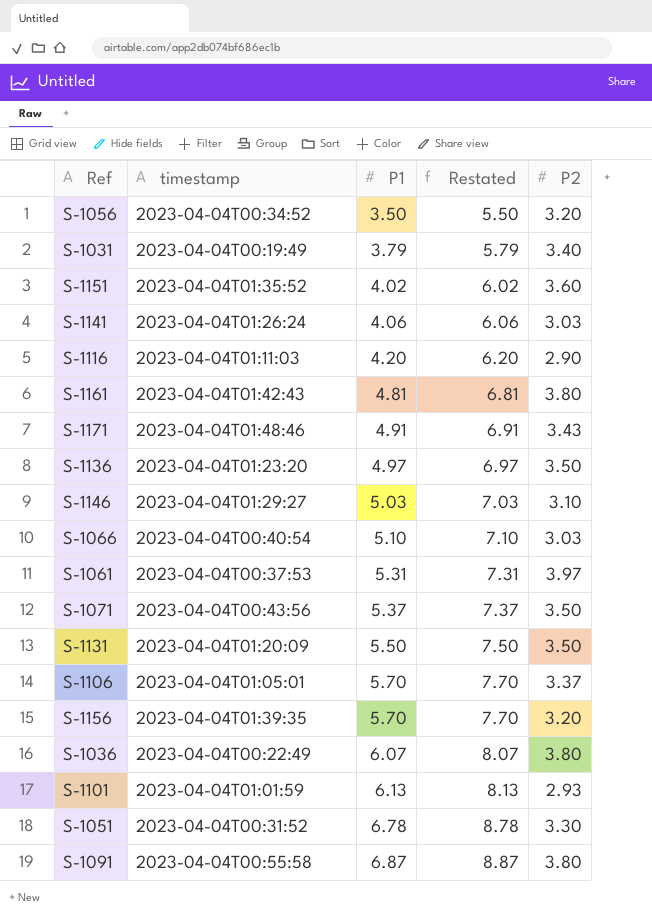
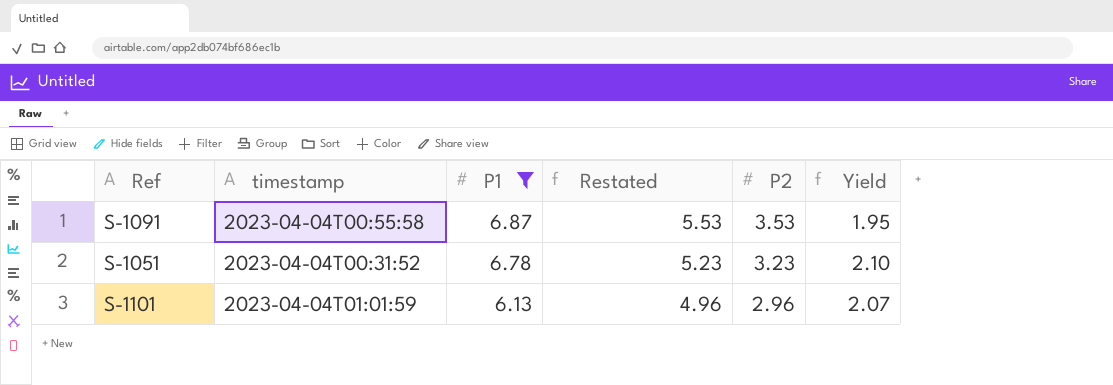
filter: none -> P1 >= 6.13
row order: P1 ascending -> P1 descending
column Restated | formula: [P1] + 2 -> [P2] + 2
column Yield | formula: none -> [P1] / [P2]
S-1091 | P2: 3.80 -> 3.53
S-1051 | P2: 3.30 -> 3.23
S-1101 | P2: 2.93 -> 2.96

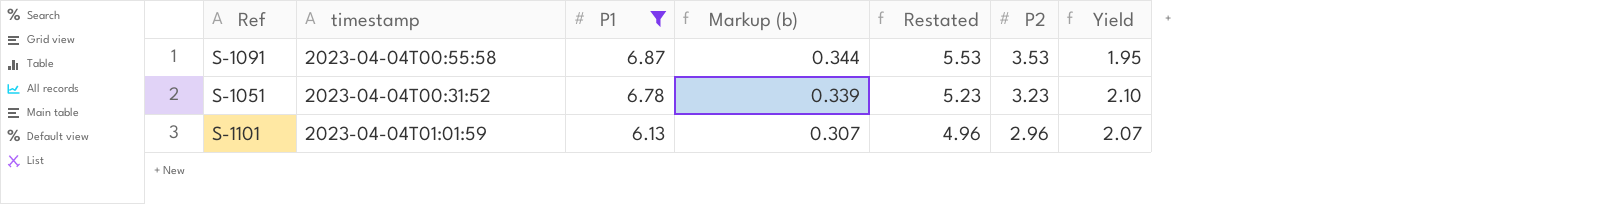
column Markup (b) | formula: none -> [P1] * 0.05

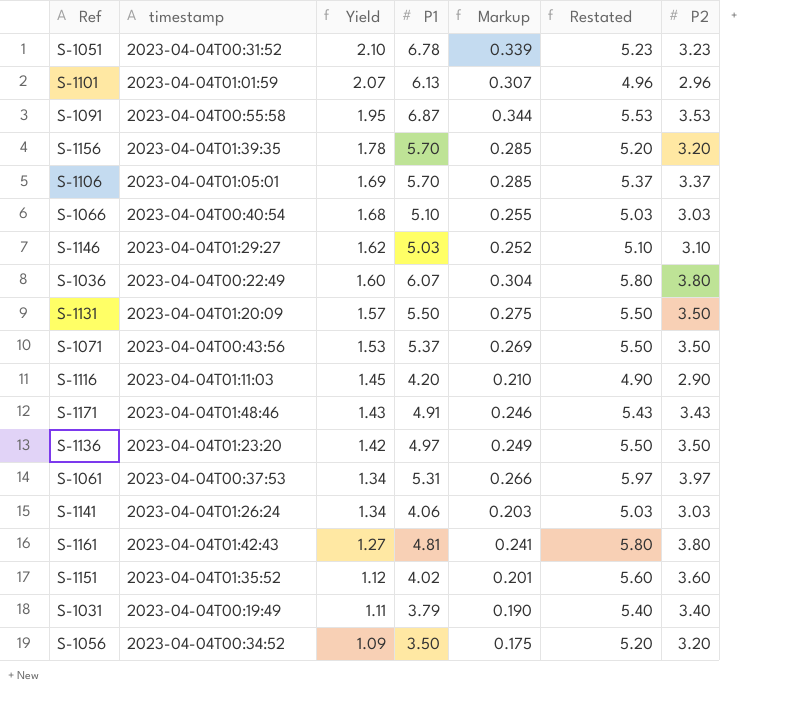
filter: P1 >= 6.13 -> none
row order: P1 descending -> Yield descending
column Yield | position: 7 -> 3
column name: Markup (b) -> Markup

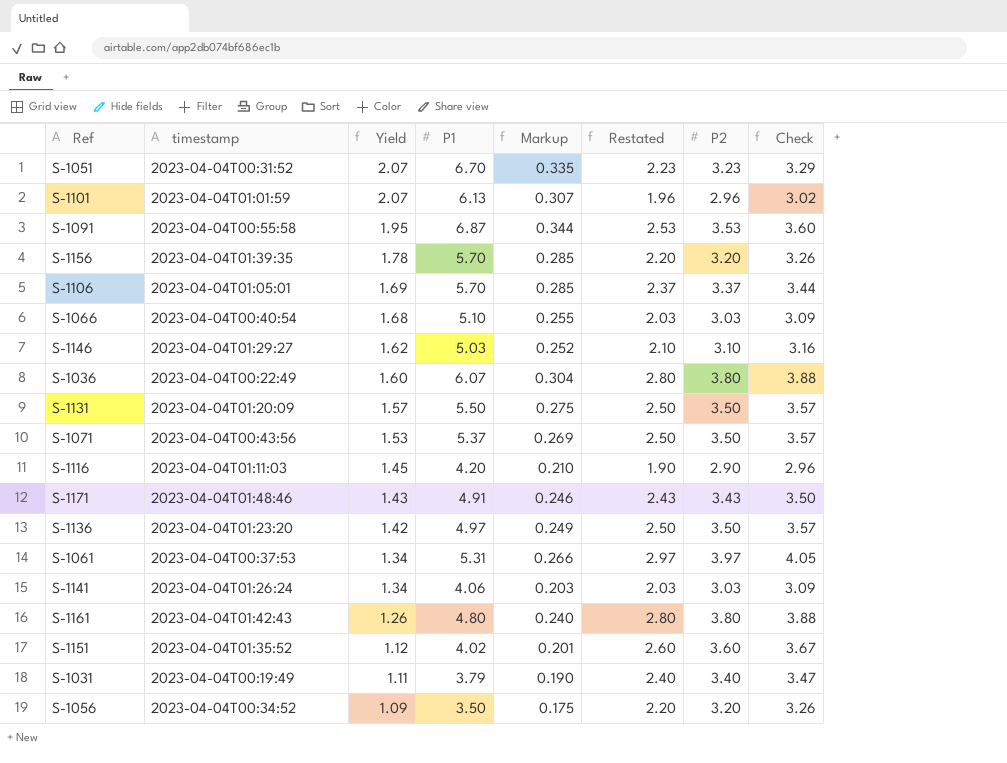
column Restated | formula: [P2] + 2 -> [P2] - 1
column Check | formula: none -> [P2] * 1.02
S-1051 | Yield: 2.10 -> 2.07
S-1051 | P1: 6.78 -> 6.70
S-1051 | Markup: 0.339 -> 0.335
S-1161 | Yield: 1.27 -> 1.26
S-1161 | P1: 4.81 -> 4.80
S-1161 | Markup: 0.241 -> 0.240

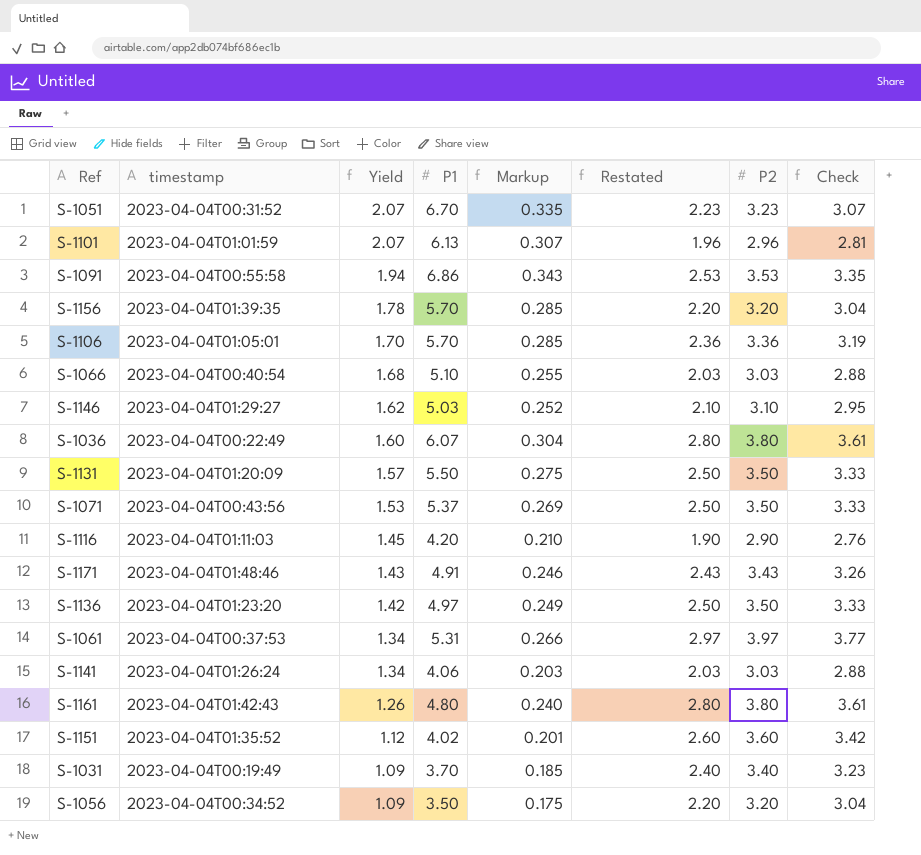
column Check | formula: [P2] * 1.02 -> [P2] * 0.95
S-1091 | Yield: 1.95 -> 1.94
S-1091 | P1: 6.87 -> 6.86
S-1091 | Markup: 0.344 -> 0.343
S-1106 | Yield: 1.69 -> 1.70
S-1106 | Restated: 2.37 -> 2.36
S-1106 | P2: 3.37 -> 3.36
S-1031 | Yield: 1.11 -> 1.09
S-1031 | P1: 3.79 -> 3.70
S-1031 | Markup: 0.190 -> 0.185

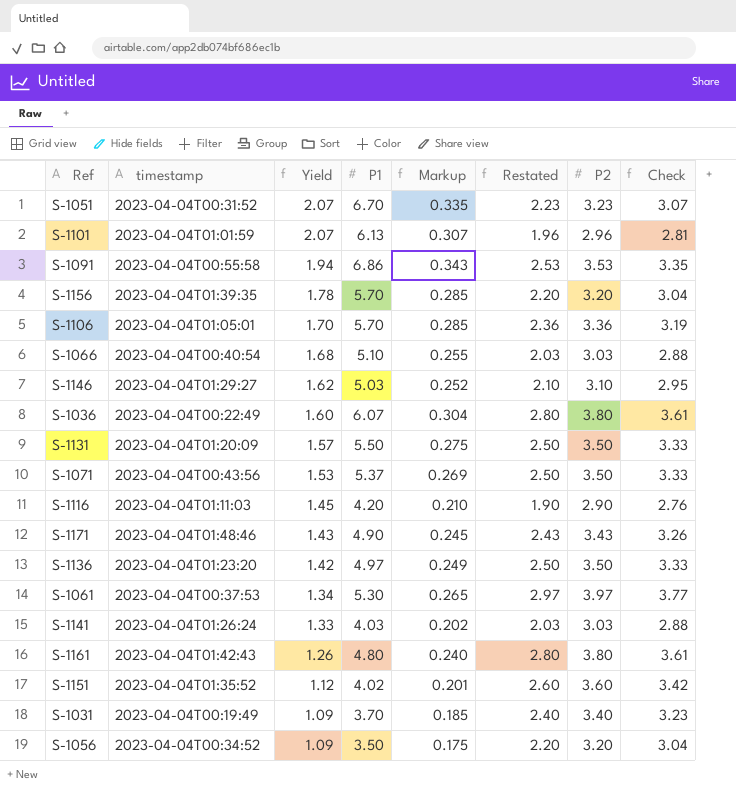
S-1171 | P1: 4.91 -> 4.90
S-1171 | Markup: 0.246 -> 0.245
S-1061 | P1: 5.31 -> 5.30
S-1061 | Markup: 0.266 -> 0.265
S-1141 | Yield: 1.34 -> 1.33
S-1141 | P1: 4.06 -> 4.03
S-1141 | Markup: 0.203 -> 0.202

